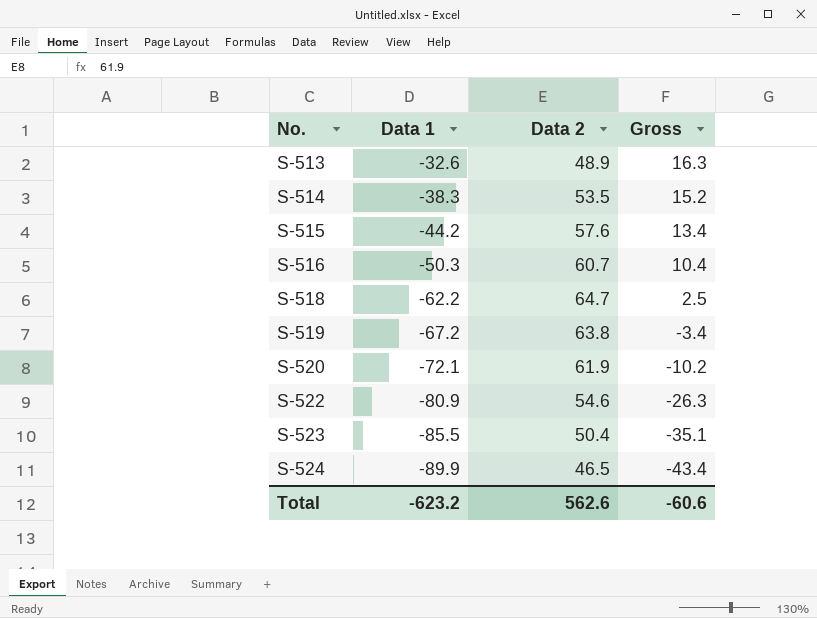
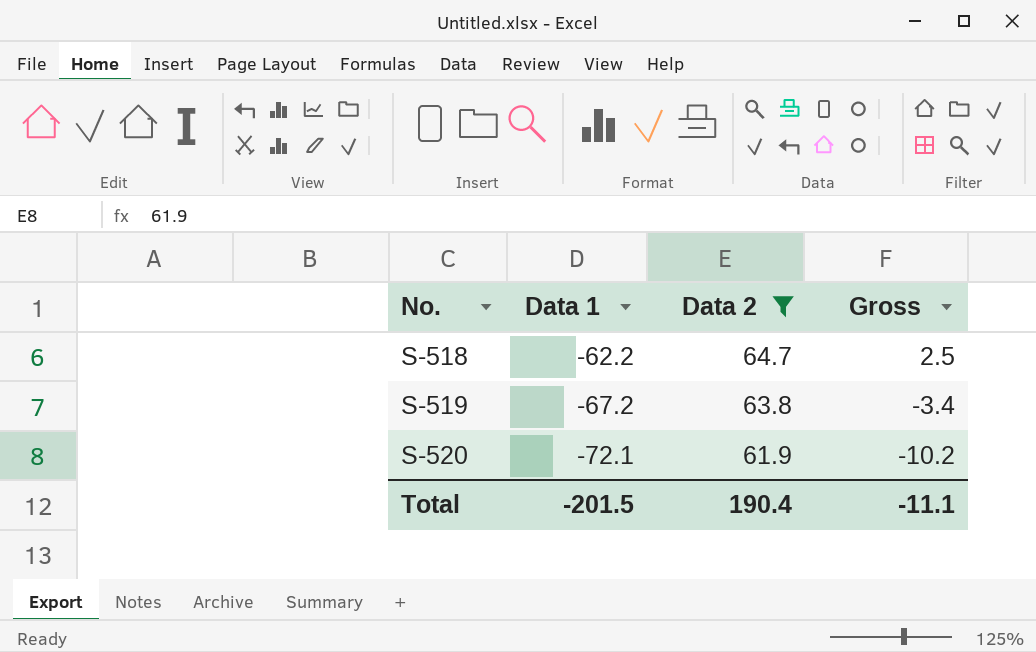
filter: none -> Data 2 >= 61.9
Total | Data 1: -623.2 -> -201.5
Total | Data 2: 562.6 -> 190.4
Total | Gross: -60.6 -> -11.1

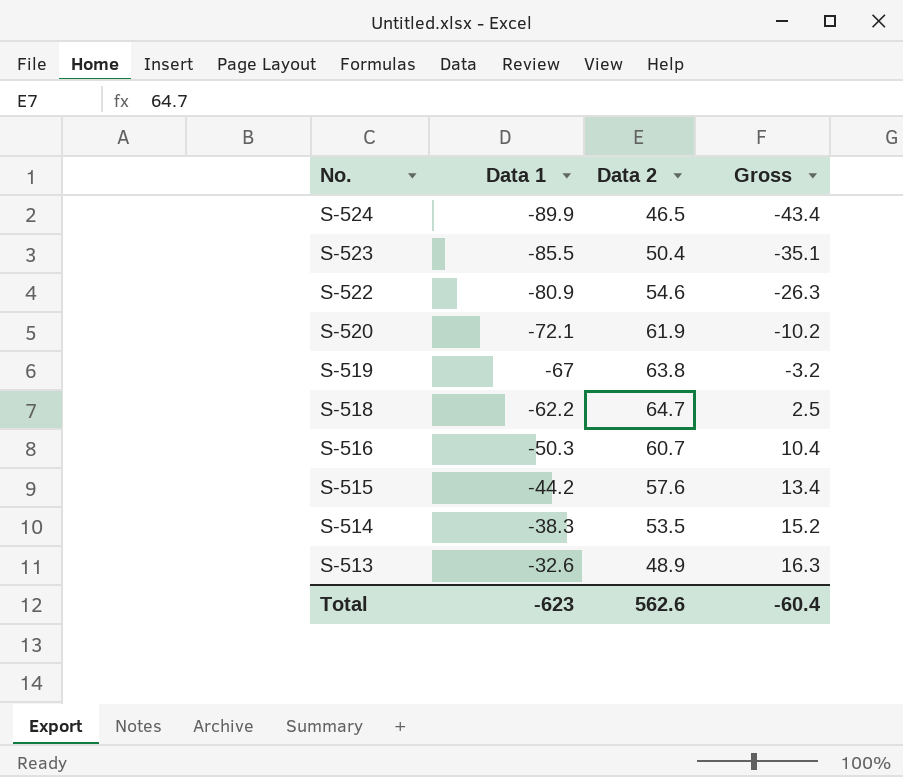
filter: Data 2 >= 61.9 -> none
row order: No. ascending -> No. descending
S-519 | Data 1: -67.2 -> -67
S-519 | Gross: -3.4 -> -3.2
Total | Data 1: -201.5 -> -623
Total | Data 2: 190.4 -> 562.6
Total | Gross: -11.1 -> -60.4

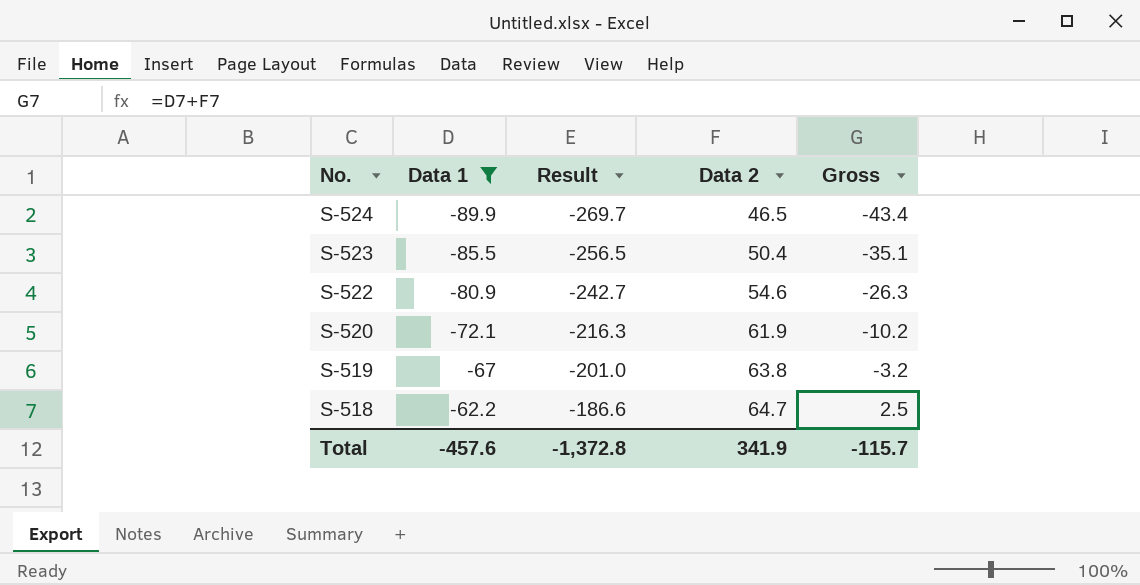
filter: none -> Data 1 <= -62.2
column Result | formula: none -> [Data 1] * 3
Total | Data 1: -623 -> -457.6
Total | Data 2: 562.6 -> 341.9
Total | Gross: -60.4 -> -115.7

